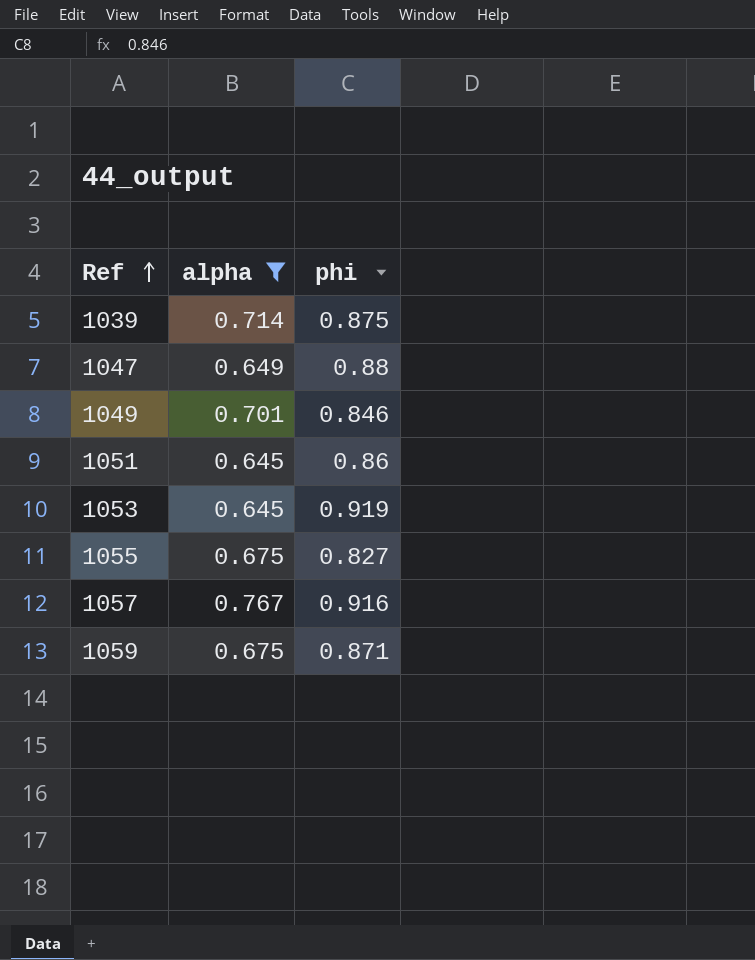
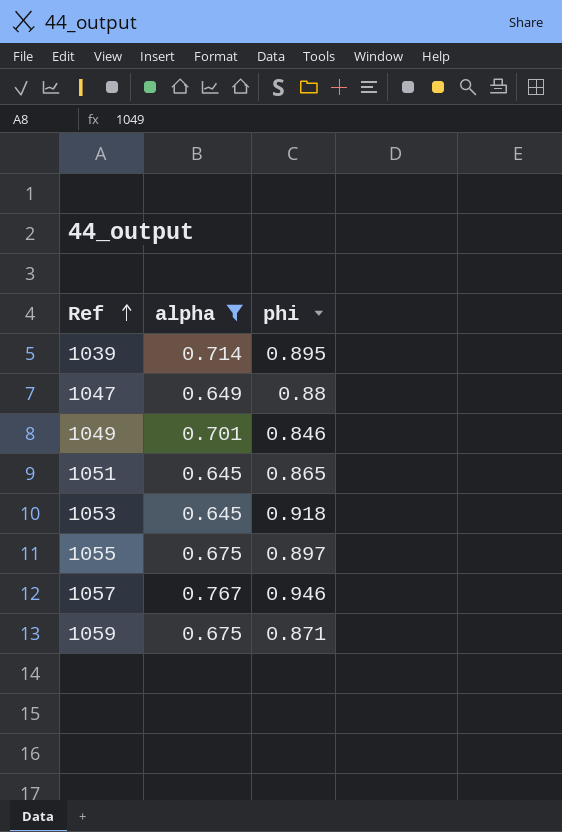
1039 | phi: 0.875 -> 0.895
1051 | phi: 0.86 -> 0.865
1053 | phi: 0.919 -> 0.918
1055 | phi: 0.827 -> 0.897
1057 | phi: 0.916 -> 0.946

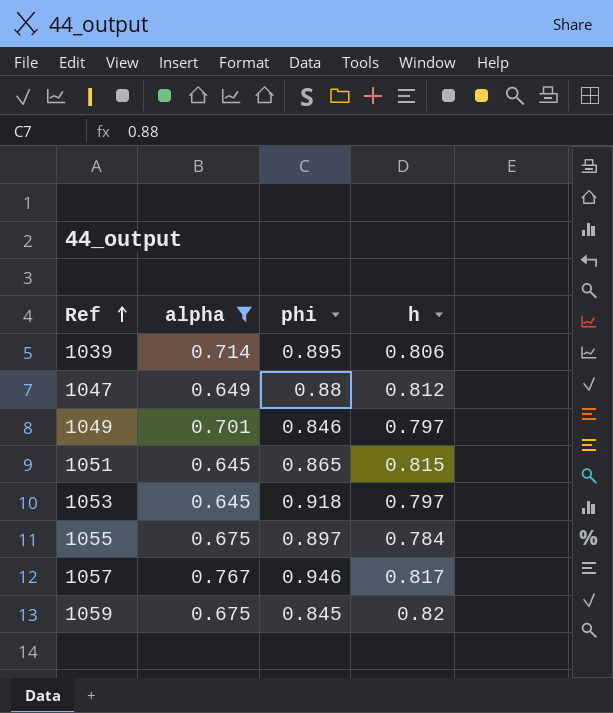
column h | position: none -> 4
1059 | phi: 0.871 -> 0.845

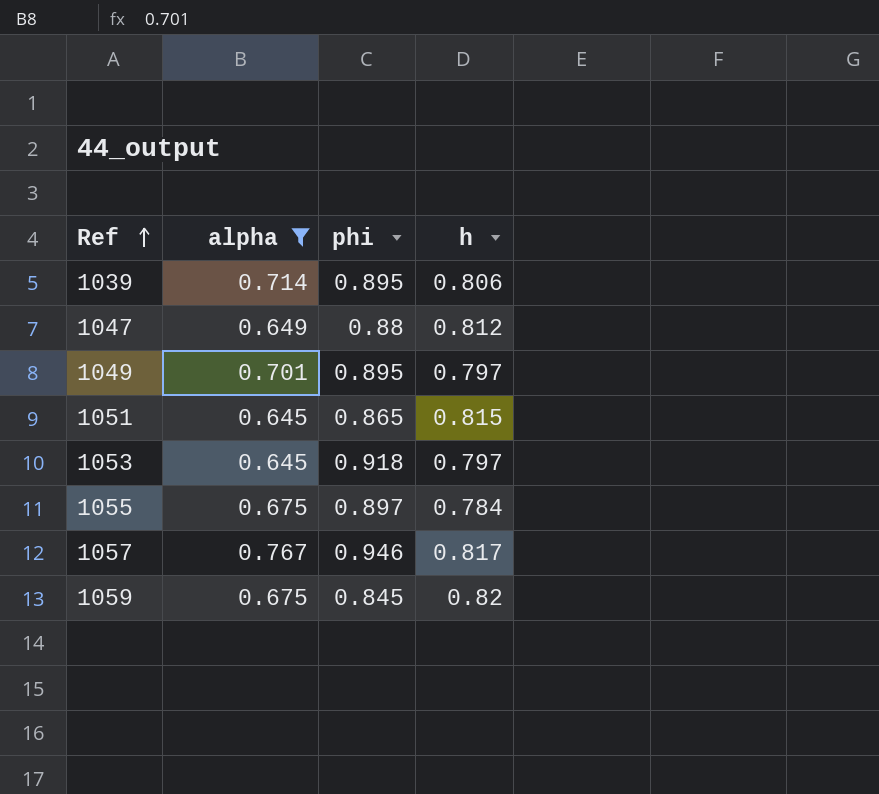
1049 | phi: 0.846 -> 0.895

